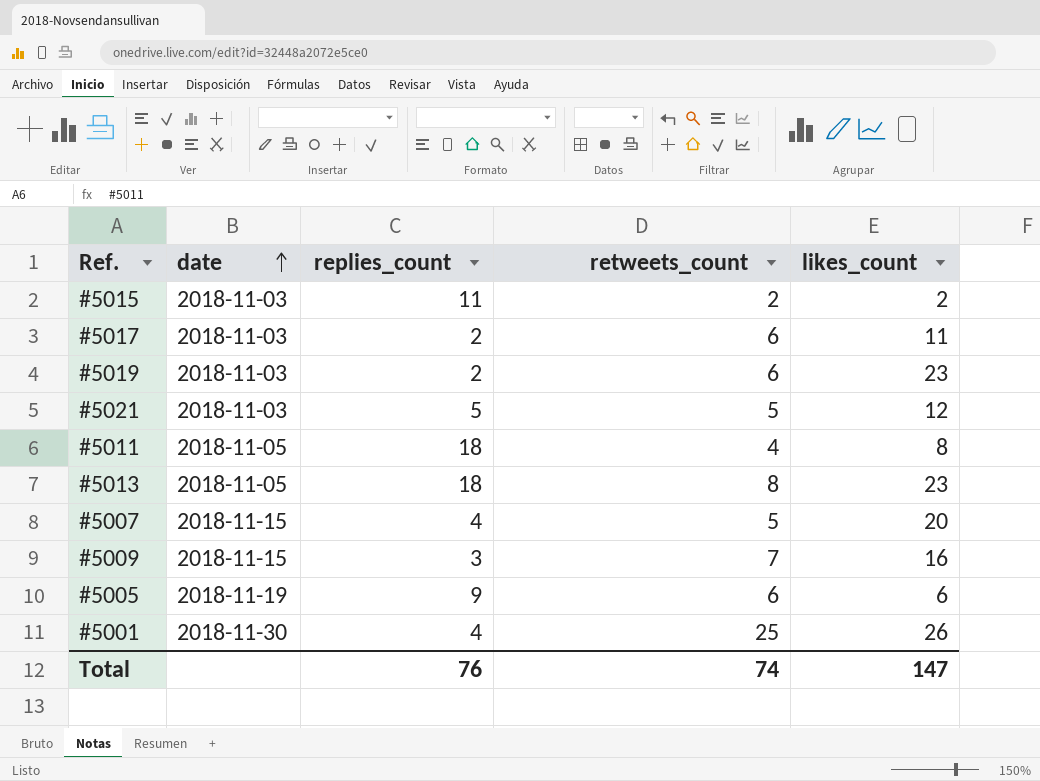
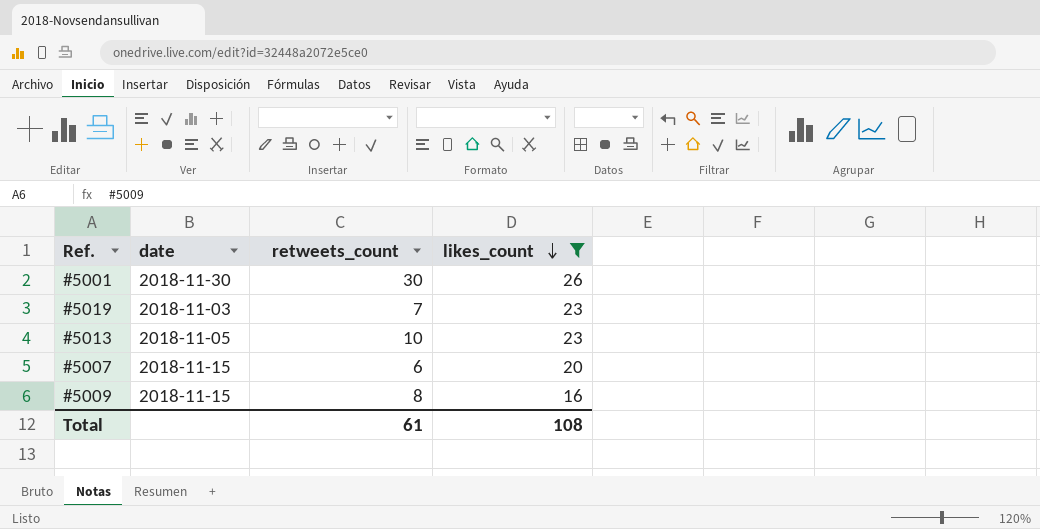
filter: none -> likes_count >= 16
row order: date ascending -> likes_count descending
column replies_count | position: 3 -> none
#5001 | retweets_count: 25 -> 30
#5019 | retweets_count: 6 -> 7
#5013 | retweets_count: 8 -> 10
#5007 | retweets_count: 5 -> 6
#5009 | retweets_count: 7 -> 8
Total | retweets_count: 74 -> 61
Total | likes_count: 147 -> 108

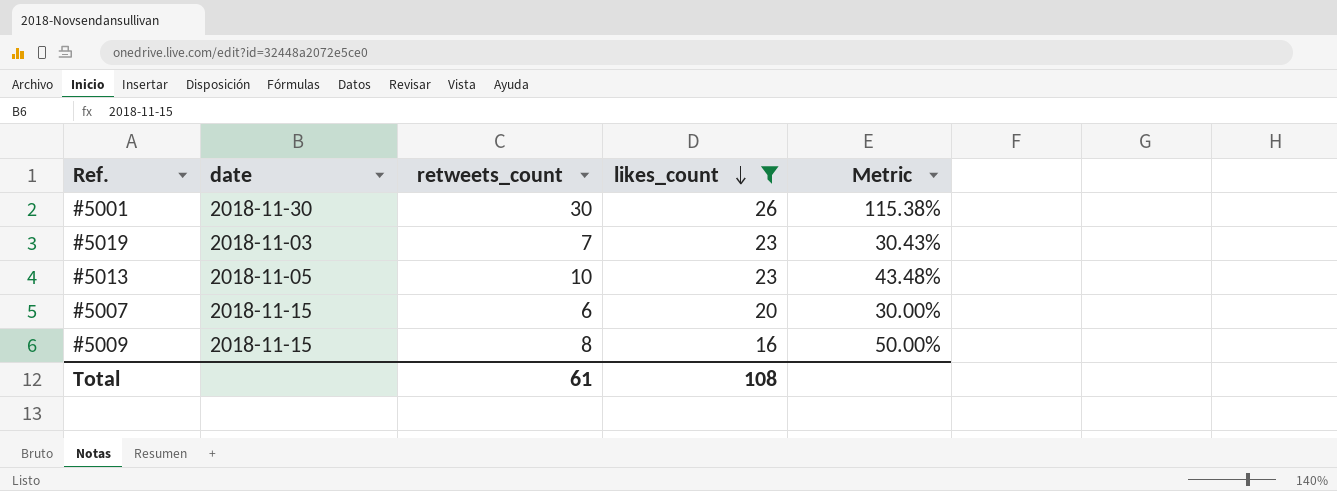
column Metric | formula: none -> [retweets_count] / [likes_count]

